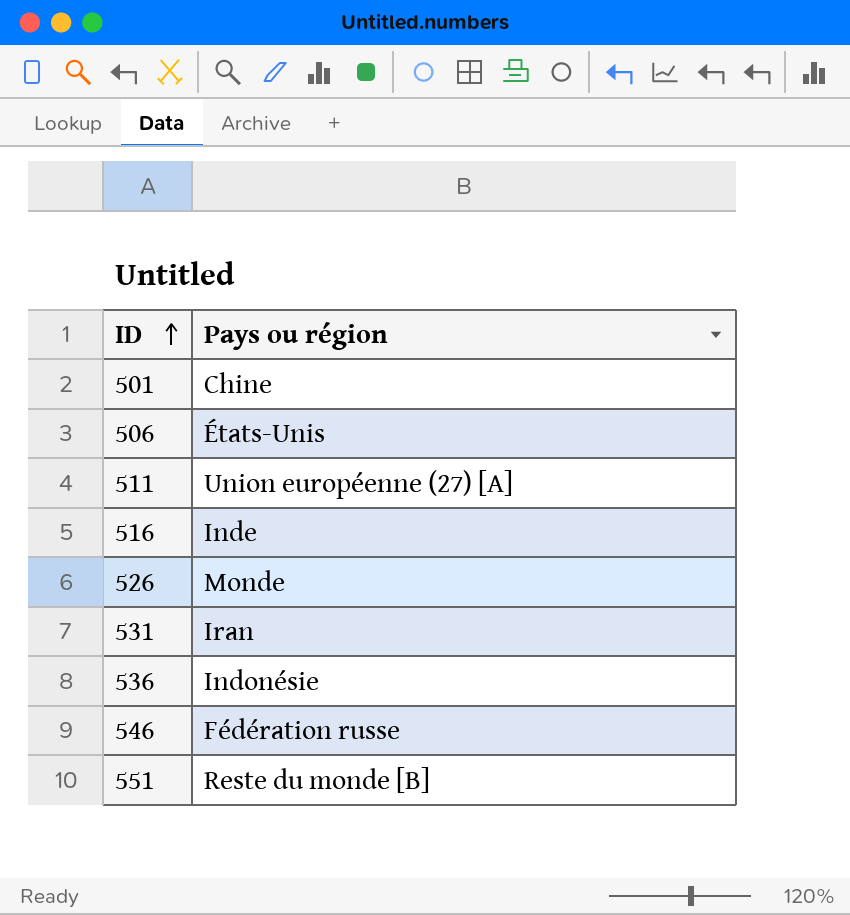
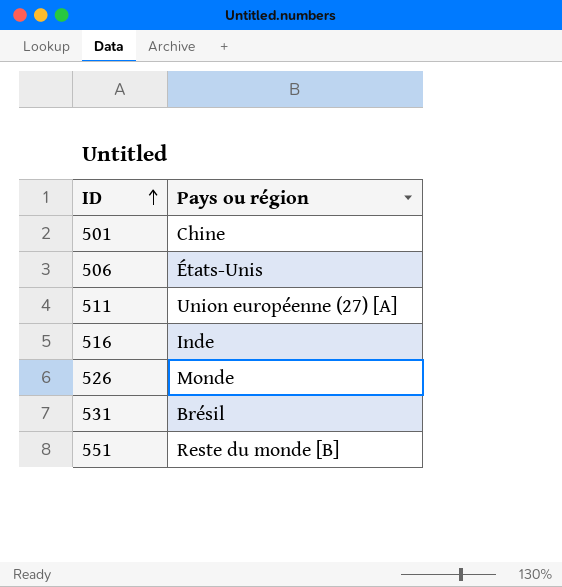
row 536: Indonésie -> none
row 546: Fédération russe -> none
531 | Pays ou région: Iran -> Brésil

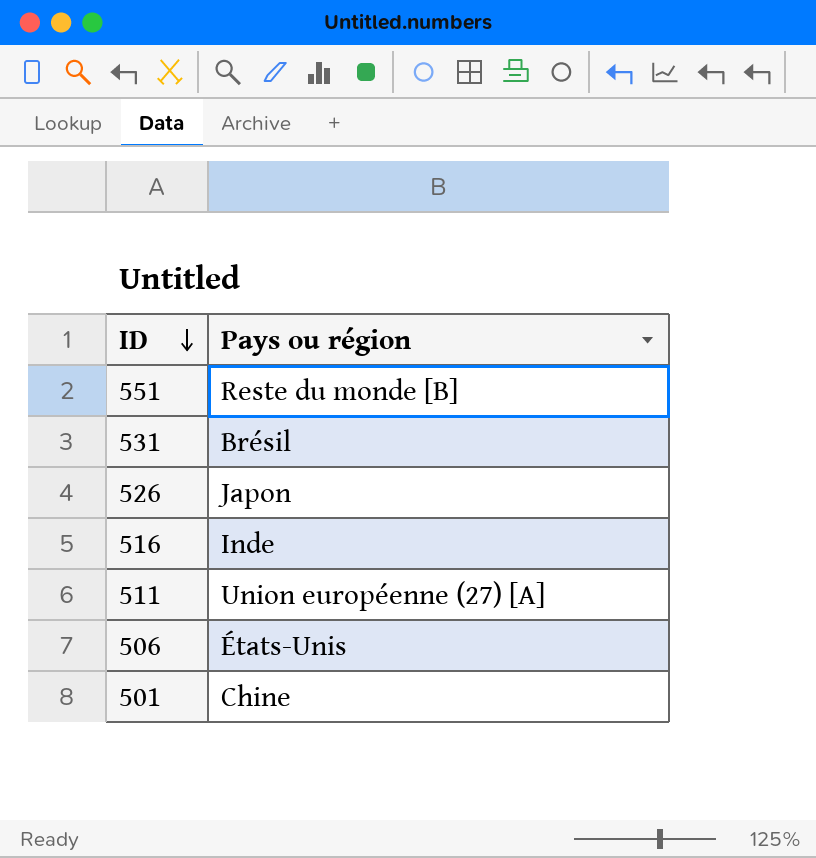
row order: ID ascending -> ID descending
526 | Pays ou région: Monde -> Japon

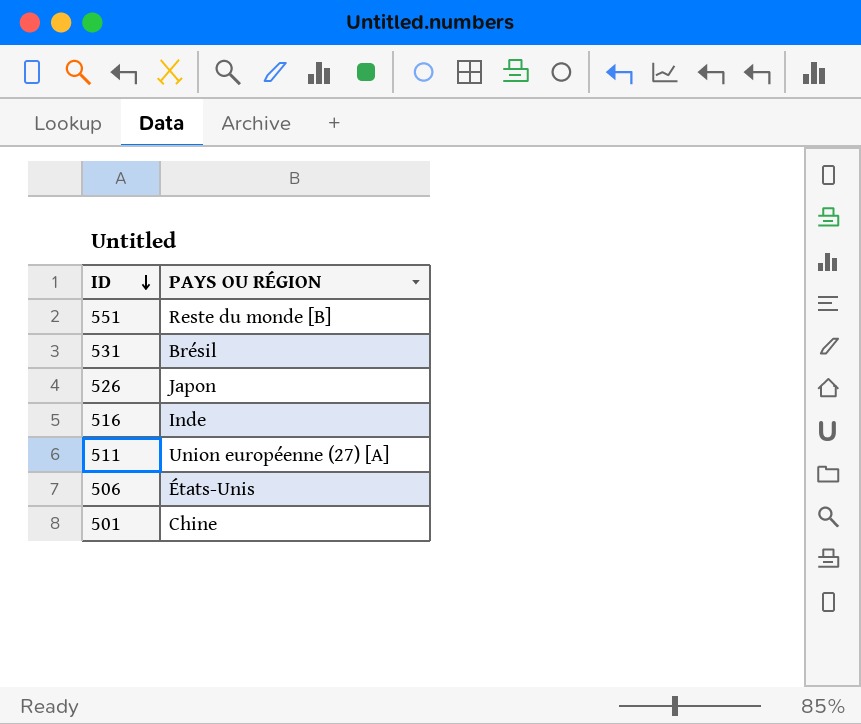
column name: Pays ou région -> PAYS OU RÉGION

